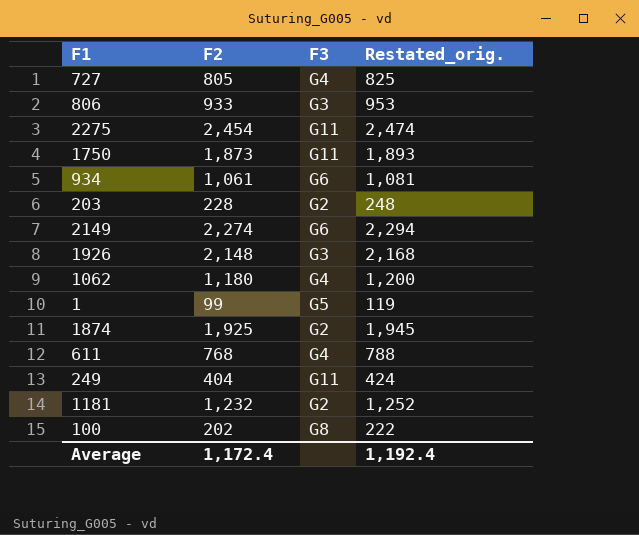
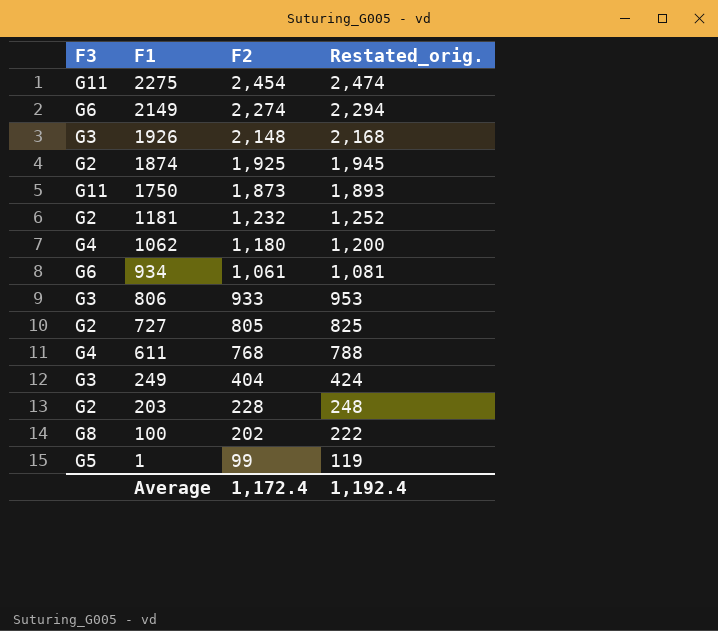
row order: none -> F1 descending
column F3 | position: 3 -> 1
727 | F3: G4 -> G2
249 | F3: G11 -> G3

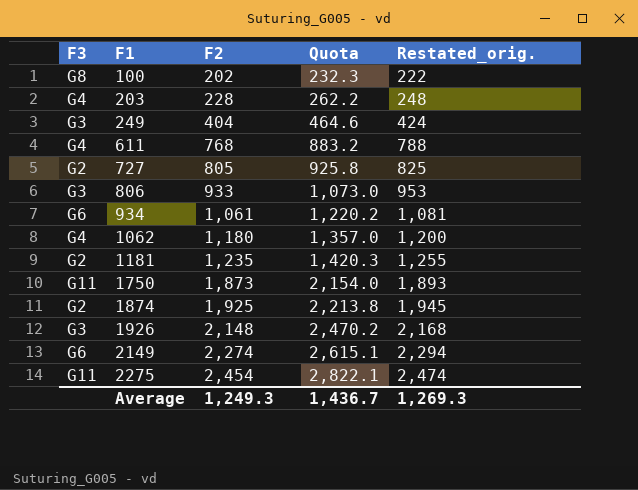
row order: F1 descending -> F1 ascending
column Quota | formula: none -> [F2] * 1.15
row 1: G5 | 99 | 119 -> none
203 | F3: G2 -> G4
1181 | F2: 1,232 -> 1,235
1181 | Restated_orig.: 1,252 -> 1,255
Average | F2: 1,172.4 -> 1,249.3
Average | Restated_orig.: 1,192.4 -> 1,269.3

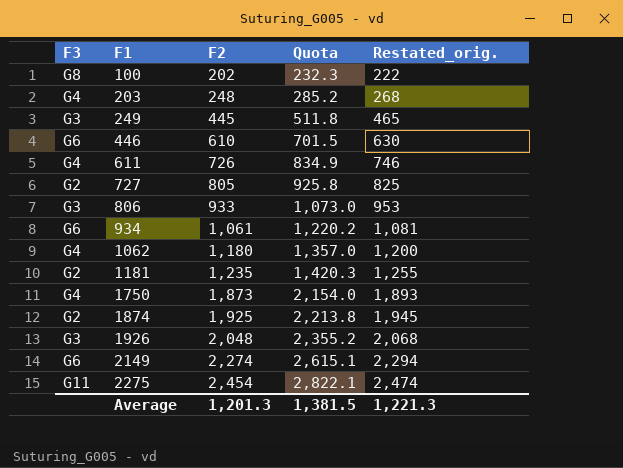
203 | F2: 228 -> 248
203 | Quota: 262.2 -> 285.2
203 | Restated_orig.: 248 -> 268
249 | F2: 404 -> 445
249 | Quota: 464.6 -> 511.8
249 | Restated_orig.: 424 -> 465
row 446: none -> G6 | 610 | 701.5 | 630
611 | F2: 768 -> 726
611 | Quota: 883.2 -> 834.9
611 | Restated_orig.: 788 -> 746
1750 | F3: G11 -> G4
1926 | F2: 2,148 -> 2,048
1926 | Quota: 2,470.2 -> 2,355.2
1926 | Restated_orig.: 2,168 -> 2,068
Average | F2: 1,249.3 -> 1,201.3
Average | Quota: 1,436.7 -> 1,381.5
Average | Restated_orig.: 1,269.3 -> 1,221.3

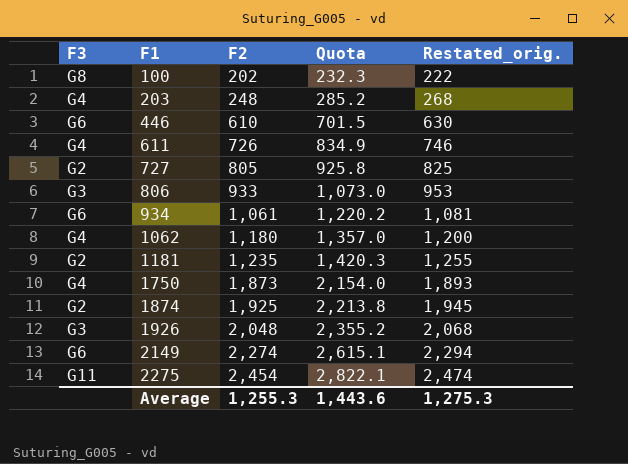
row 249: G3 | 445 | 511.8 | 465 -> none
Average | F2: 1,201.3 -> 1,255.3
Average | Quota: 1,381.5 -> 1,443.6
Average | Restated_orig.: 1,221.3 -> 1,275.3

